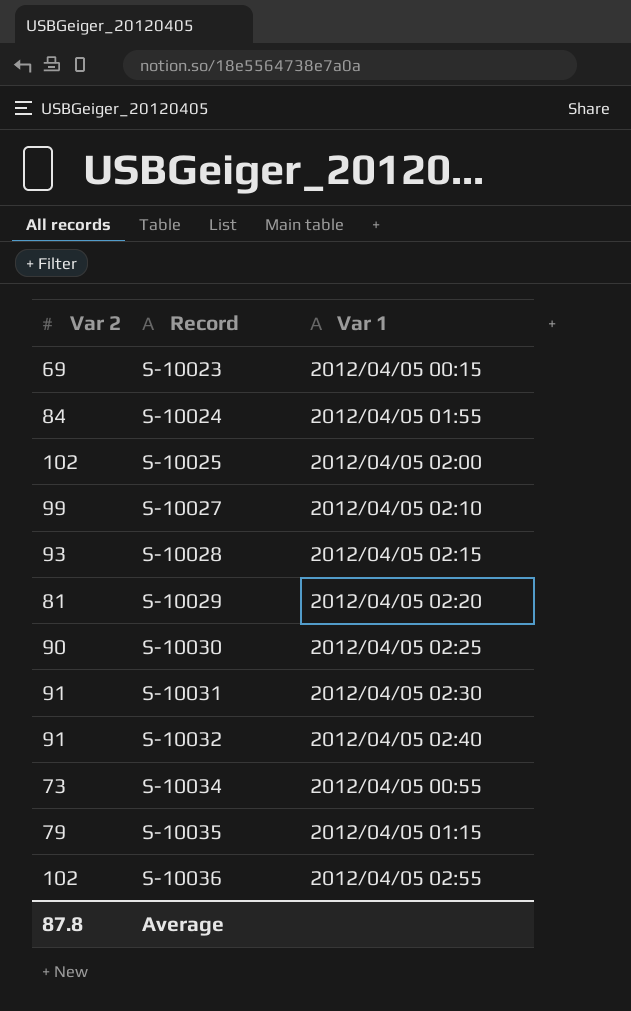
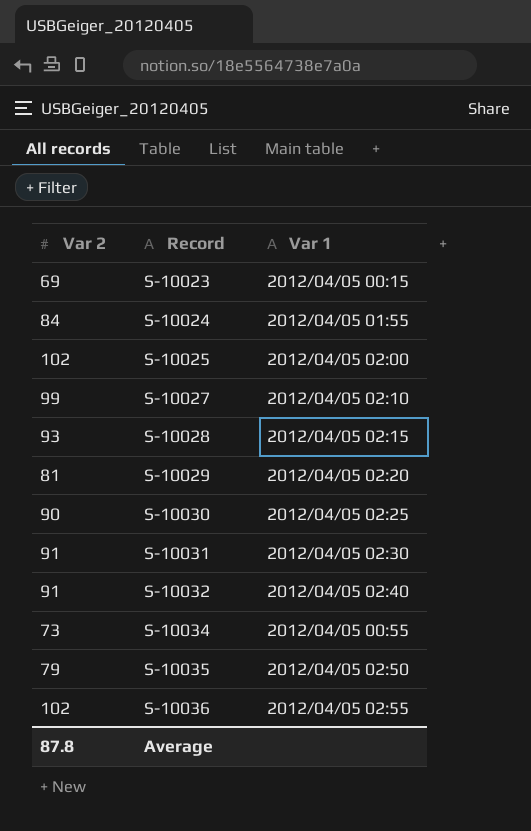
S-10035 | Var 1: 2012/04/05 01:15 -> 2012/04/05 02:50

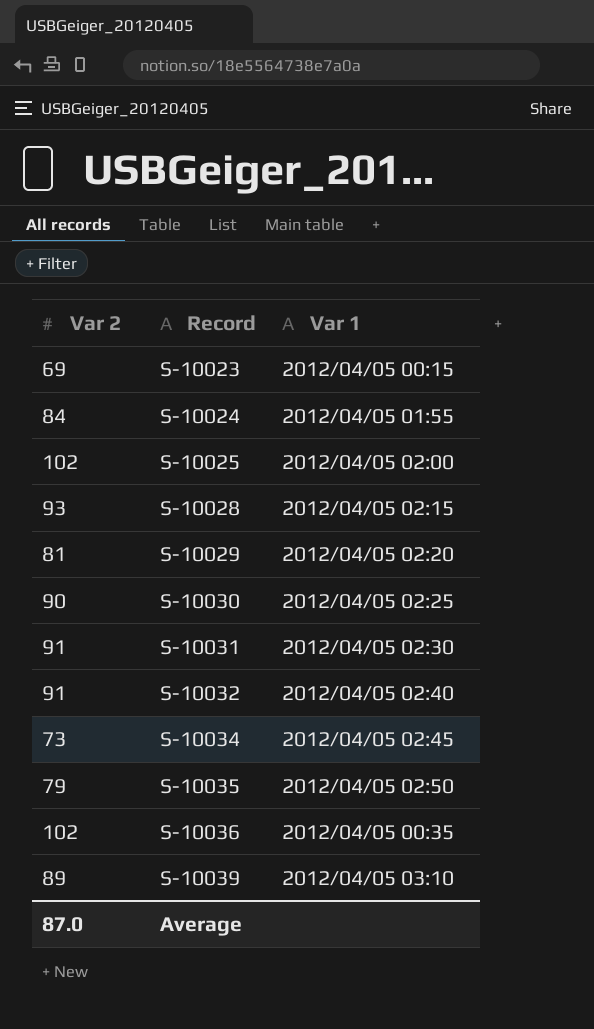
row S-10027: 99 | 2012/04/05 02:10 -> none
S-10034 | Var 1: 2012/04/05 00:55 -> 2012/04/05 02:45
S-10036 | Var 1: 2012/04/05 02:55 -> 2012/04/05 00:35
row S-10039: none -> 89 | 2012/04/05 03:10
Average | Var 2: 87.8 -> 87.0

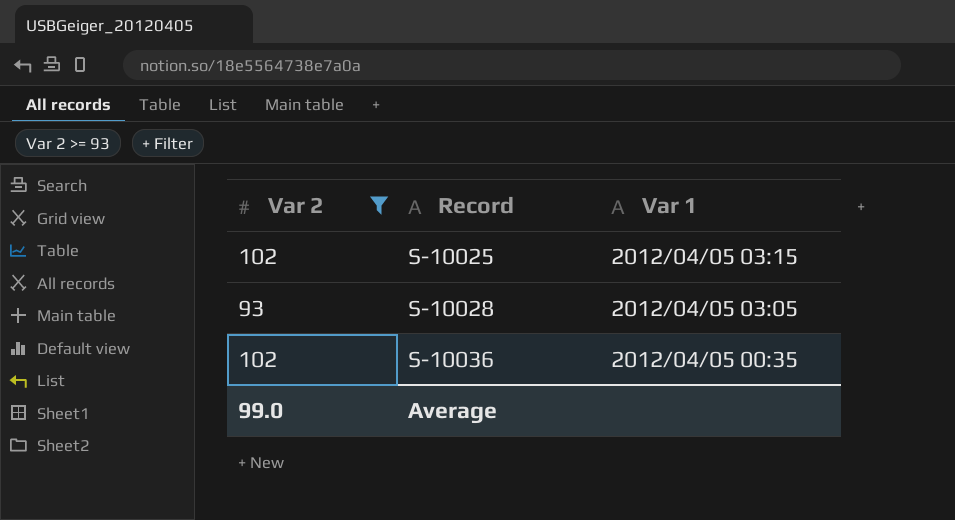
filter: none -> Var 2 >= 93
S-10025 | Var 1: 2012/04/05 02:00 -> 2012/04/05 03:15
S-10028 | Var 1: 2012/04/05 02:15 -> 2012/04/05 03:05
Average | Var 2: 87.0 -> 99.0

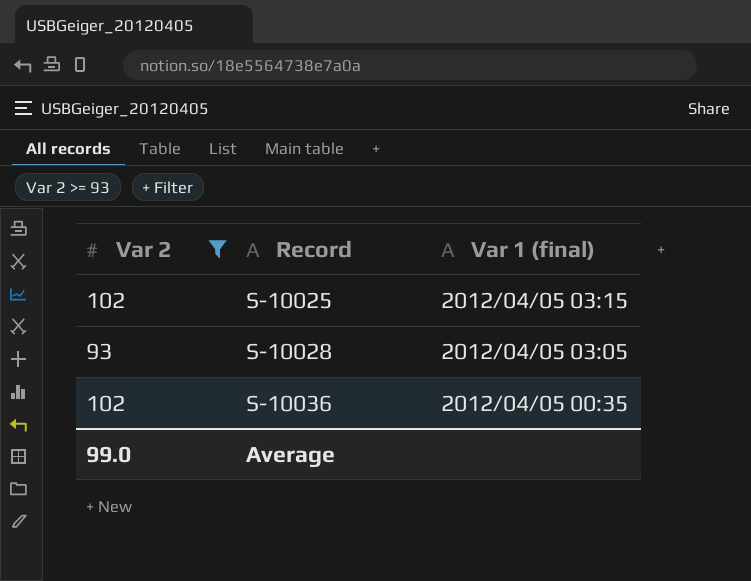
column name: Var 1 -> Var 1 (final)

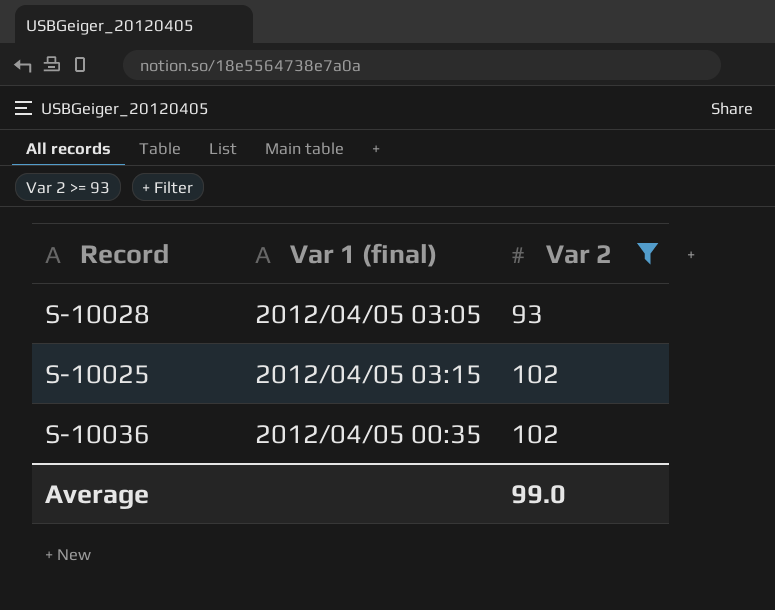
row order: Record ascending -> Var 2 ascending
column Var 2 | position: 1 -> 3

